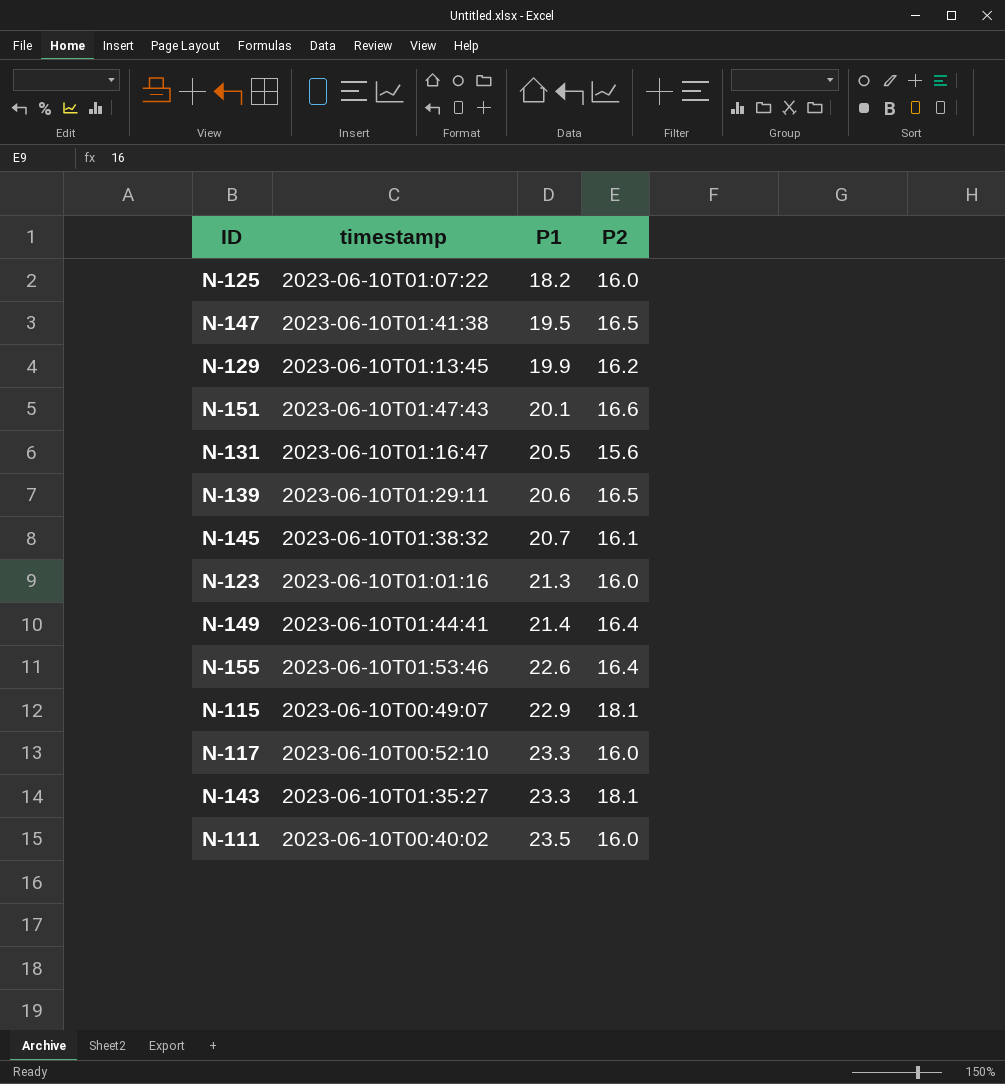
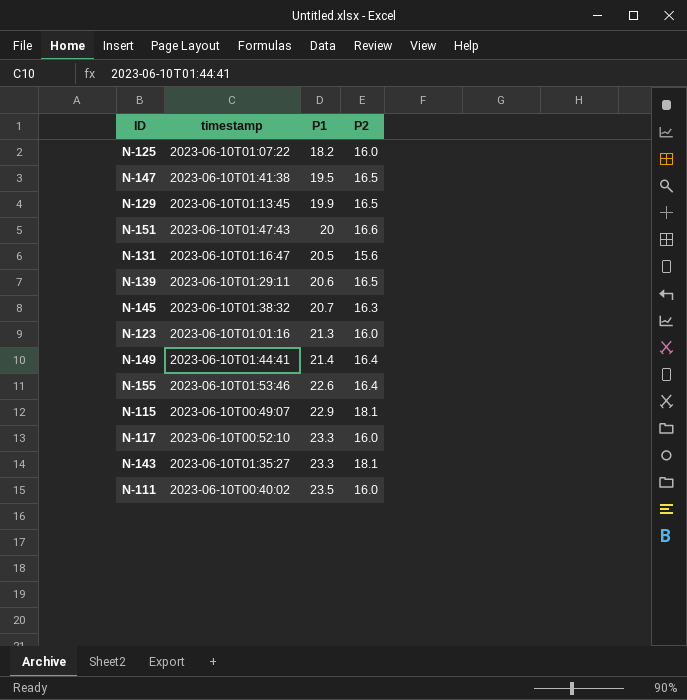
N-129 | P2: 16.2 -> 16.5
N-151 | P1: 20.1 -> 20
N-145 | P2: 16.1 -> 16.3

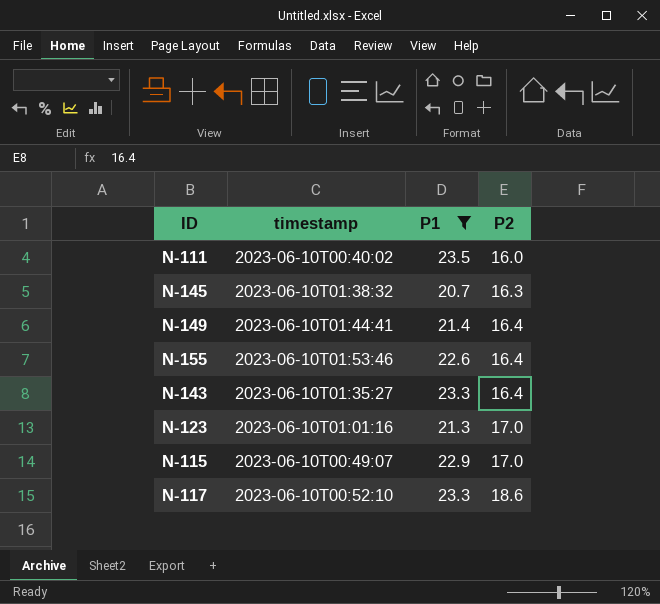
filter: none -> P1 >= 20.7
row order: P1 ascending -> P2 ascending
N-143 | P2: 18.1 -> 16.4
N-123 | P2: 16.0 -> 17.0
N-115 | P2: 18.1 -> 17.0
N-117 | P2: 16.0 -> 18.6

